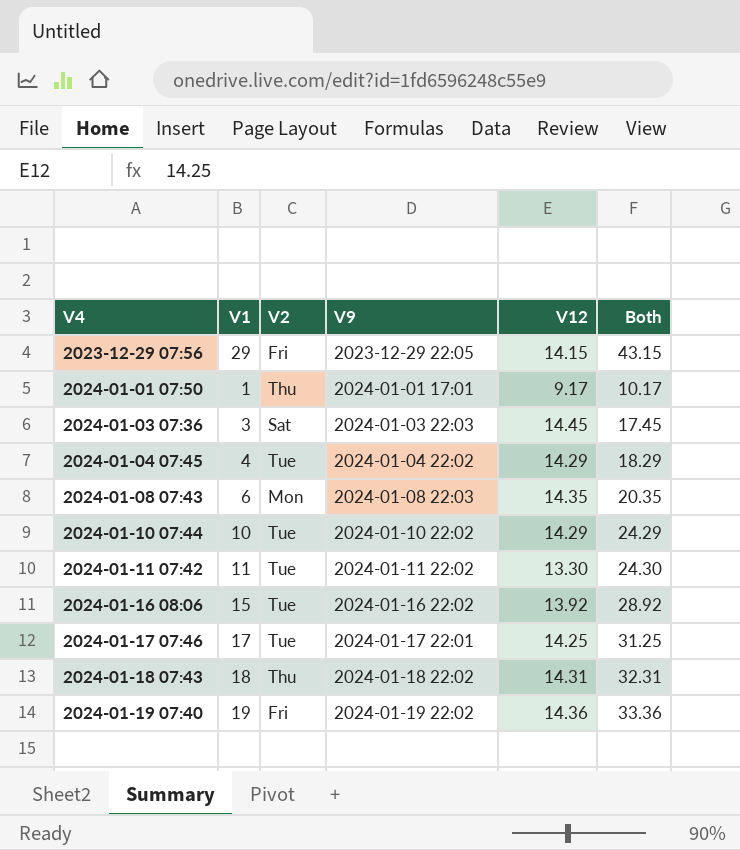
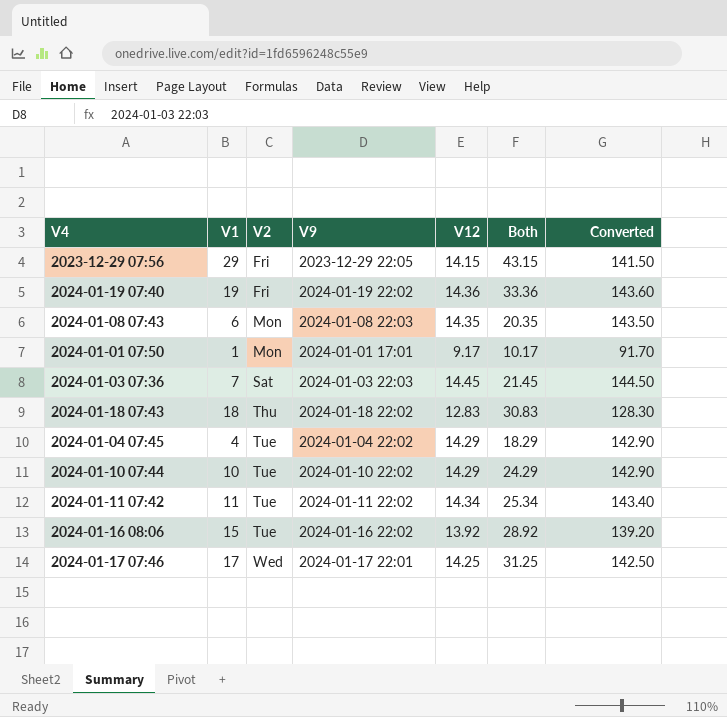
row order: V4 ascending -> V2 ascending
column Converted | formula: none -> [V12] * 10
2024-01-01 07:50 | V2: Thu -> Mon
2024-01-03 07:36 | V1: 3 -> 7
2024-01-03 07:36 | Both: 17.45 -> 21.45
2024-01-18 07:43 | V12: 14.31 -> 12.83
2024-01-18 07:43 | Both: 32.31 -> 30.83
2024-01-11 07:42 | V12: 13.30 -> 14.34
2024-01-11 07:42 | Both: 24.30 -> 25.34
2024-01-17 07:46 | V2: Tue -> Wed

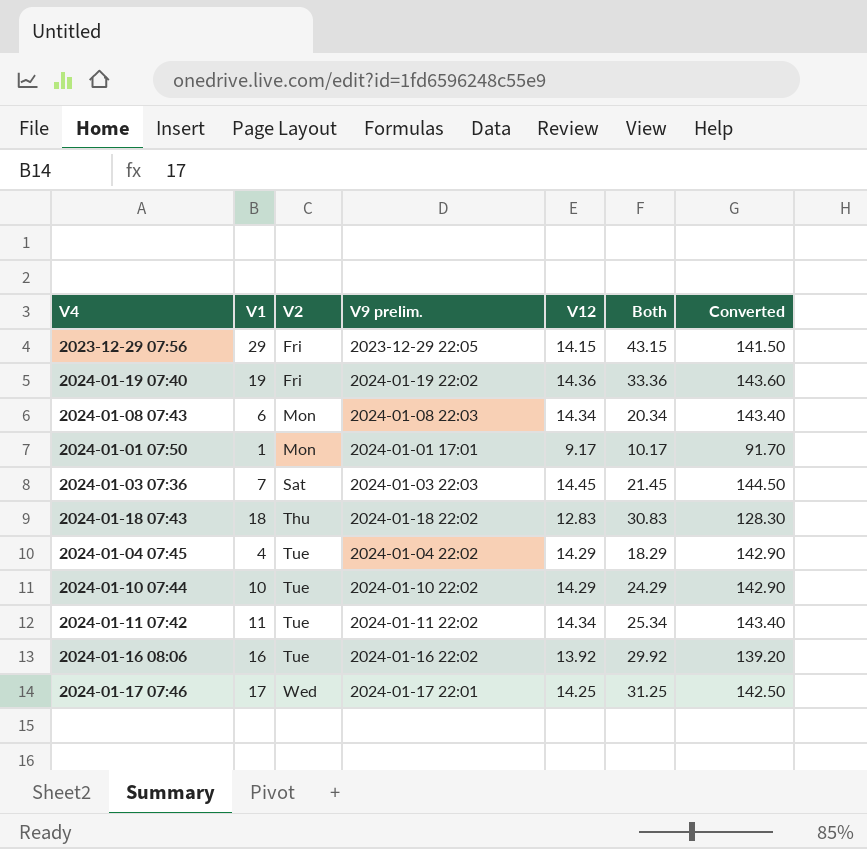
column name: V9 -> V9 prelim.
2024-01-08 07:43 | V12: 14.35 -> 14.34
2024-01-08 07:43 | Both: 20.35 -> 20.34
2024-01-08 07:43 | Converted: 143.50 -> 143.40
2024-01-16 08:06 | V1: 15 -> 16
2024-01-16 08:06 | Both: 28.92 -> 29.92

